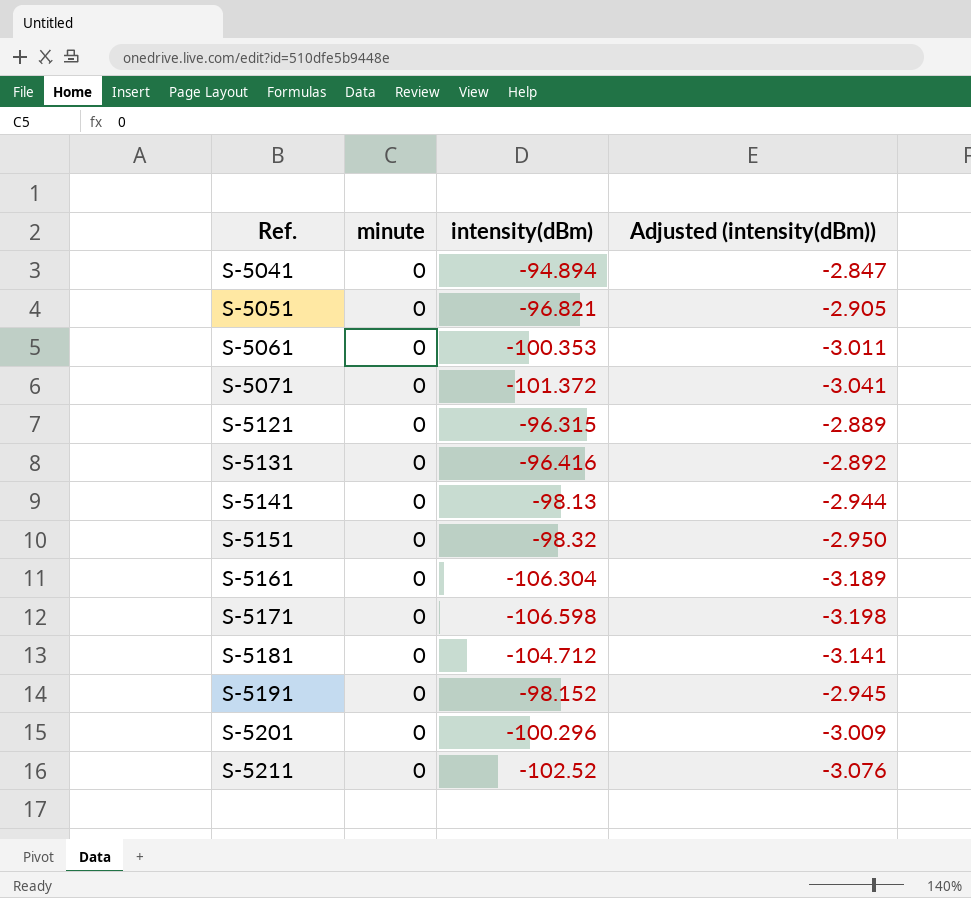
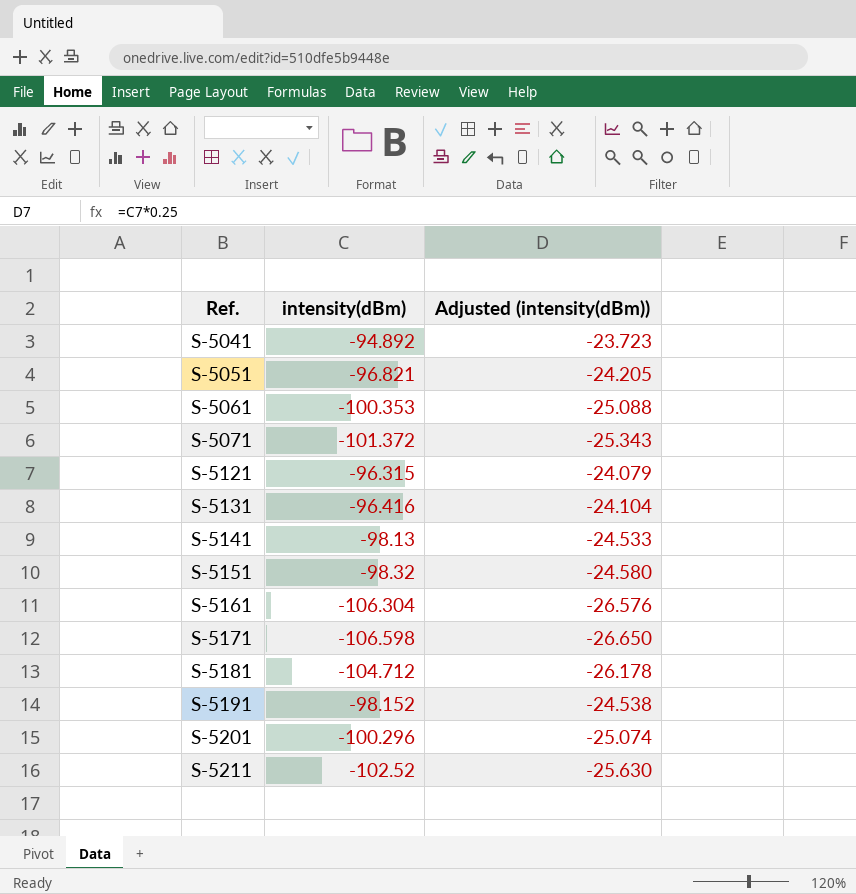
column minute | position: 2 -> none
column Adjusted (intensity(dBm)) | formula: [intensity(dBm)] * 0.03 -> [intensity(dBm)] * 0.25
S-5041 | intensity(dBm): -94.894 -> -94.892

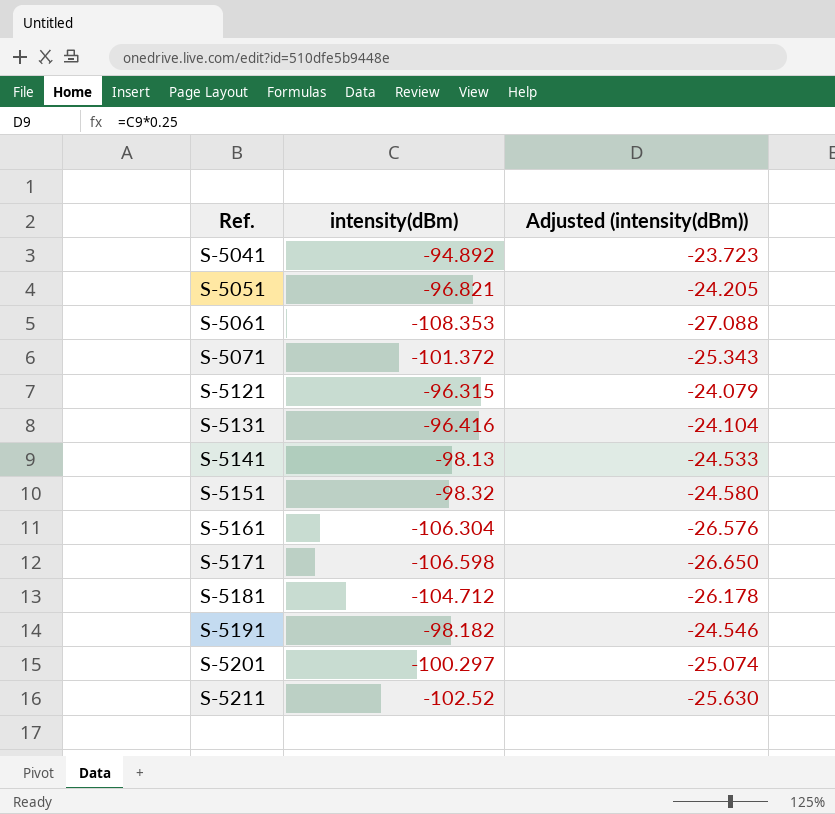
S-5061 | intensity(dBm): -100.353 -> -108.353
S-5061 | Adjusted (intensity(dBm)): -25.088 -> -27.088
S-5191 | intensity(dBm): -98.152 -> -98.182
S-5191 | Adjusted (intensity(dBm)): -24.538 -> -24.546
S-5201 | intensity(dBm): -100.296 -> -100.297

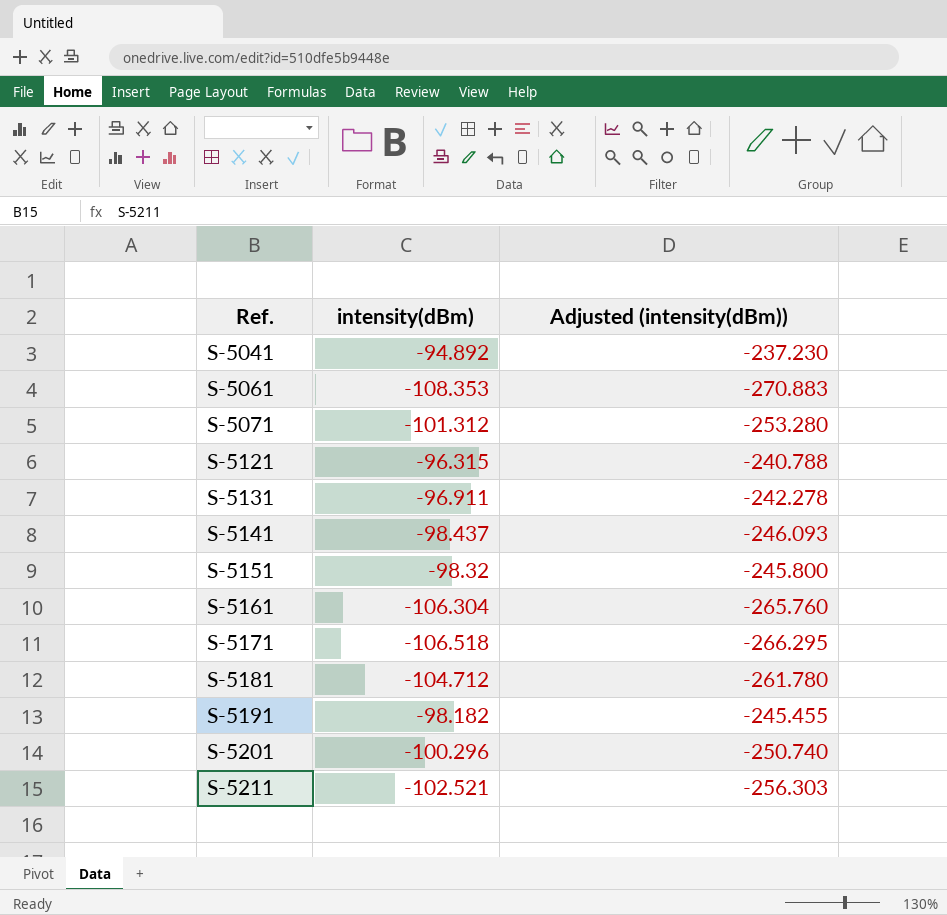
column Adjusted (intensity(dBm)) | formula: [intensity(dBm)] * 0.25 -> [intensity(dBm)] * 2.5
row S-5051: -96.821 | -24.205 -> none
S-5071 | intensity(dBm): -101.372 -> -101.312
S-5131 | intensity(dBm): -96.416 -> -96.911
S-5141 | intensity(dBm): -98.13 -> -98.437
S-5171 | intensity(dBm): -106.598 -> -106.518
S-5201 | intensity(dBm): -100.297 -> -100.296
S-5211 | intensity(dBm): -102.52 -> -102.521

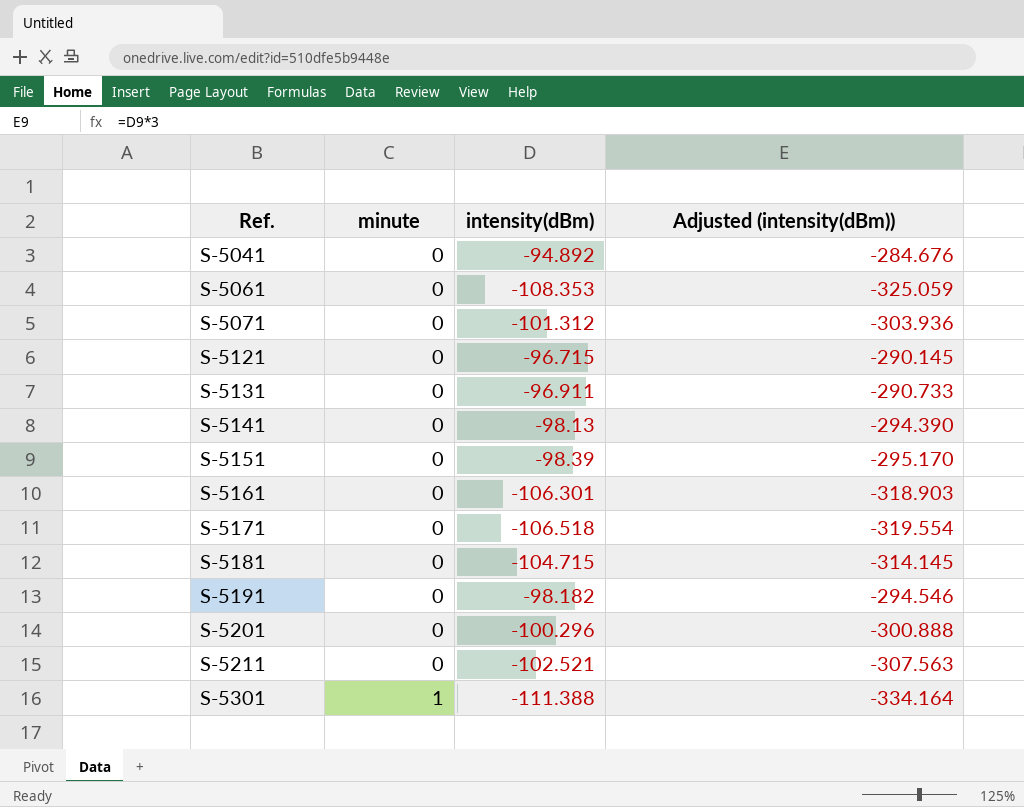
column minute | position: none -> 2
column Adjusted (intensity(dBm)) | formula: [intensity(dBm)] * 2.5 -> [intensity(dBm)] * 3
S-5121 | intensity(dBm): -96.315 -> -96.715
S-5141 | intensity(dBm): -98.437 -> -98.13
S-5151 | intensity(dBm): -98.32 -> -98.39
S-5161 | intensity(dBm): -106.304 -> -106.301
S-5181 | intensity(dBm): -104.712 -> -104.715
row S-5301: none -> 1 | -111.388 | -334.164

